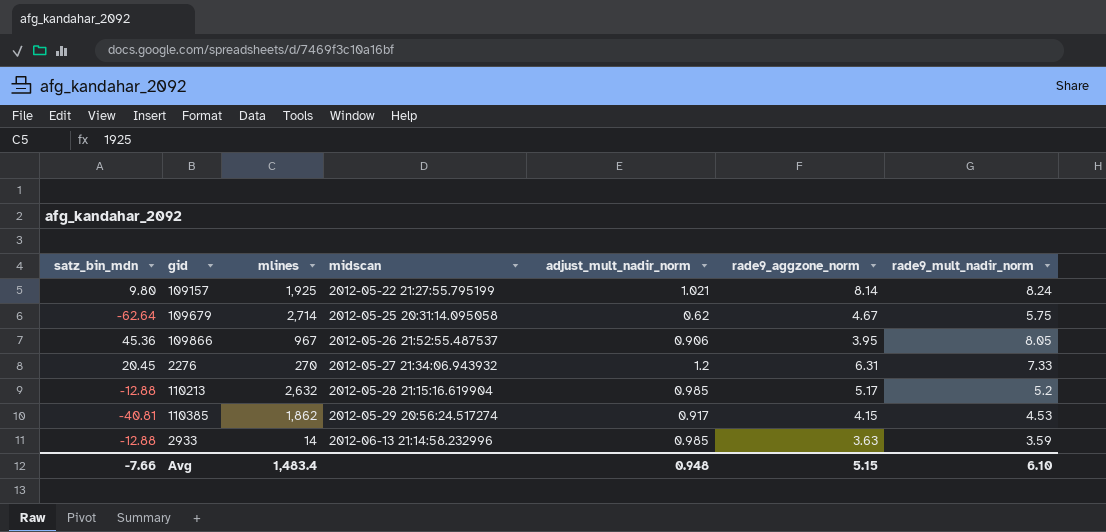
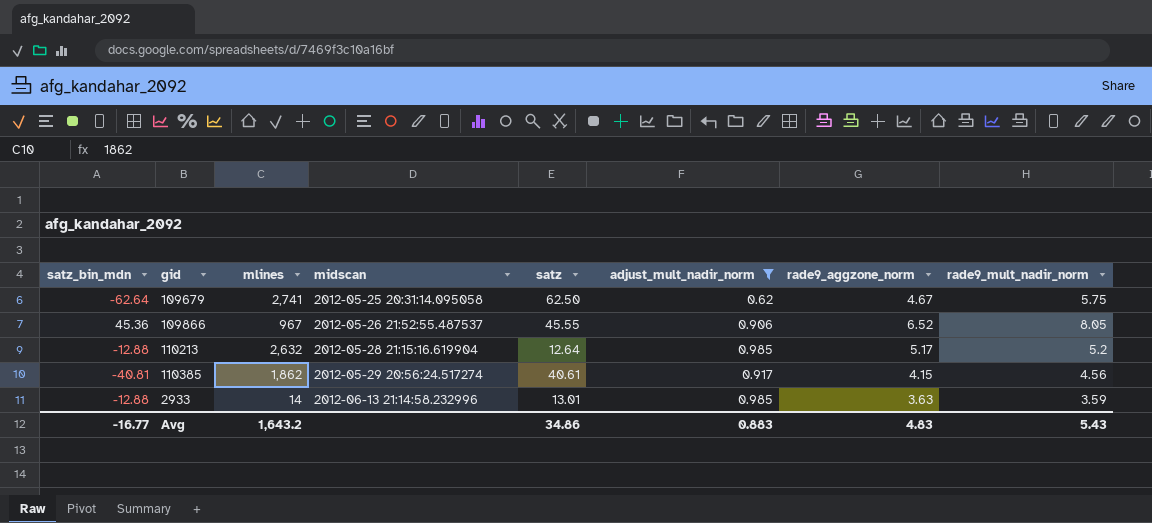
filter: none -> adjust_mult_nadir_norm <= 0.985
column satz | position: none -> 5
109679 | mlines: 2,714 -> 2,741
109866 | rade9_aggzone_norm: 3.95 -> 6.52
110385 | rade9_mult_nadir_norm: 4.53 -> 4.56
Avg | satz_bin_mdn: -7.66 -> -16.77
Avg | mlines: 1,483.4 -> 1,643.2
Avg | adjust_mult_nadir_norm: 0.948 -> 0.883
Avg | rade9_aggzone_norm: 5.15 -> 4.83
Avg | rade9_mult_nadir_norm: 6.10 -> 5.43

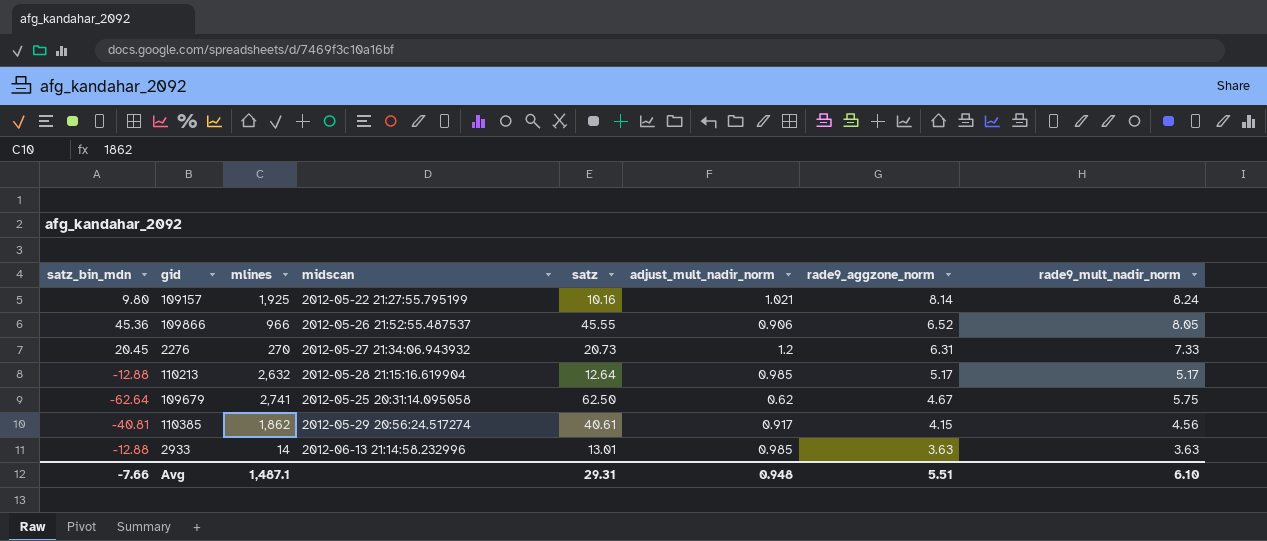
filter: adjust_mult_nadir_norm <= 0.985 -> none
row order: midscan ascending -> rade9_aggzone_norm descending
109866 | mlines: 967 -> 966
110213 | rade9_mult_nadir_norm: 5.2 -> 5.17
2933 | rade9_mult_nadir_norm: 3.59 -> 3.63
Avg | satz_bin_mdn: -16.77 -> -7.66
Avg | mlines: 1,643.2 -> 1,487.1
Avg | satz: 34.86 -> 29.31
Avg | adjust_mult_nadir_norm: 0.883 -> 0.948
Avg | rade9_aggzone_norm: 4.83 -> 5.51
Avg | rade9_mult_nadir_norm: 5.43 -> 6.10

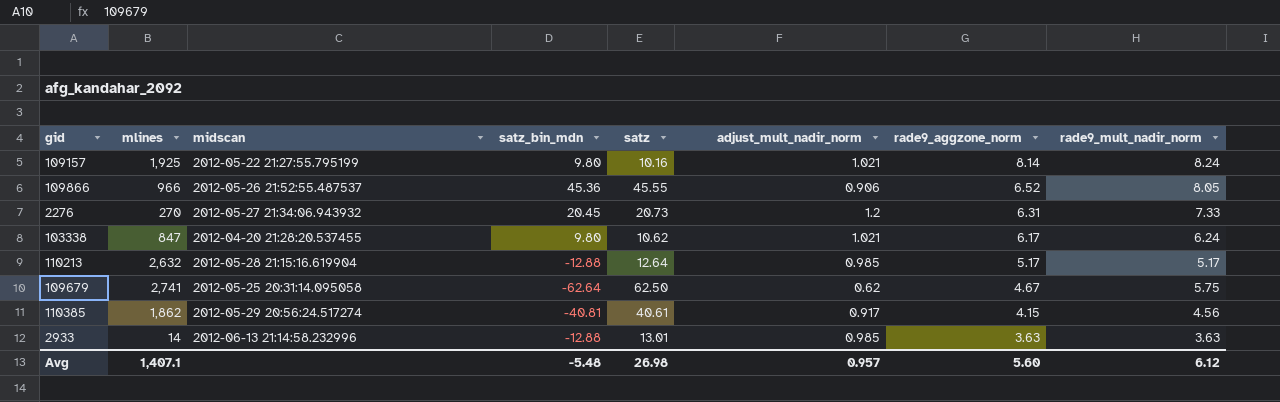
column satz_bin_mdn | position: 1 -> 4
row 103338: none -> 847 | 2012-04-20 21:28:20.537455 | 9.80 | 10.62 | 1.021 | 6.17 | 6.24
Avg | mlines: 1,487.1 -> 1,407.1
Avg | satz_bin_mdn: -7.66 -> -5.48
Avg | satz: 29.31 -> 26.98
Avg | adjust_mult_nadir_norm: 0.948 -> 0.957
Avg | rade9_aggzone_norm: 5.51 -> 5.60
Avg | rade9_mult_nadir_norm: 6.10 -> 6.12

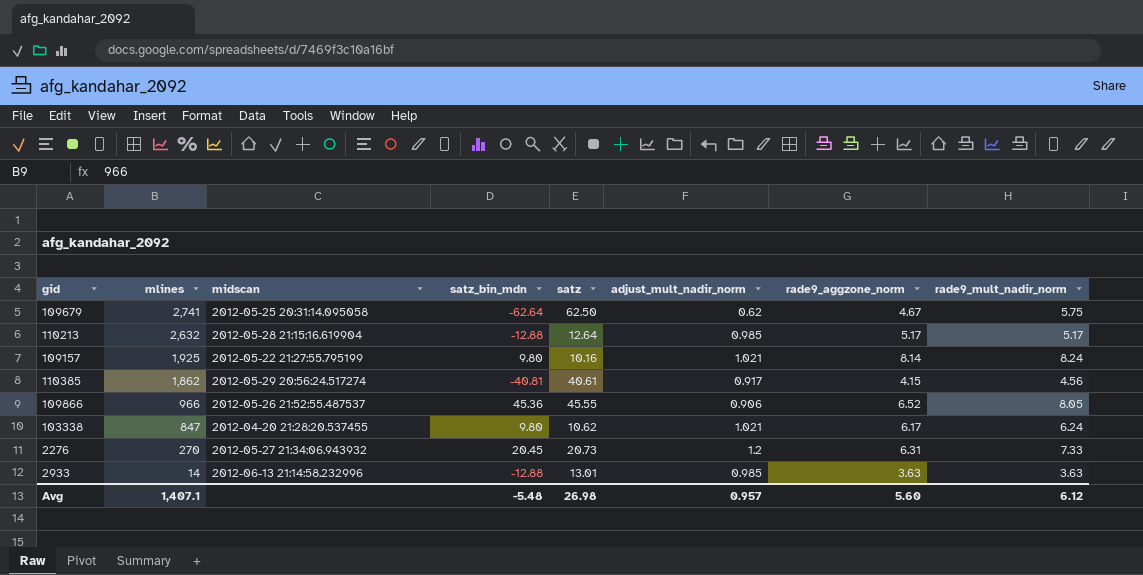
row order: rade9_aggzone_norm descending -> mlines descending

